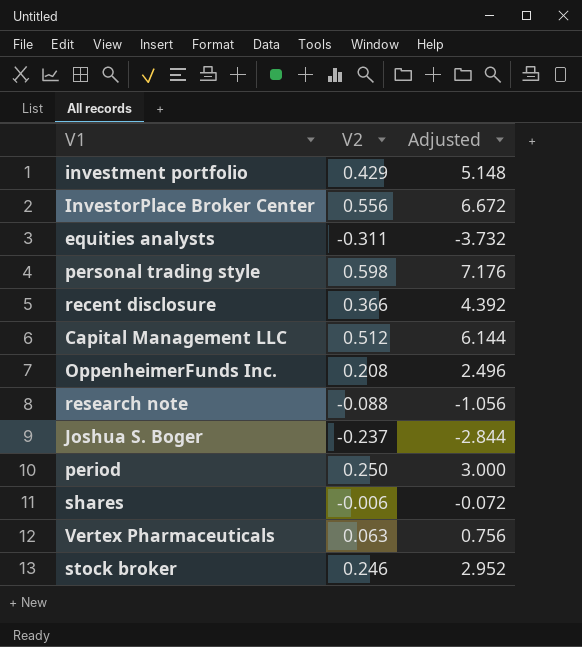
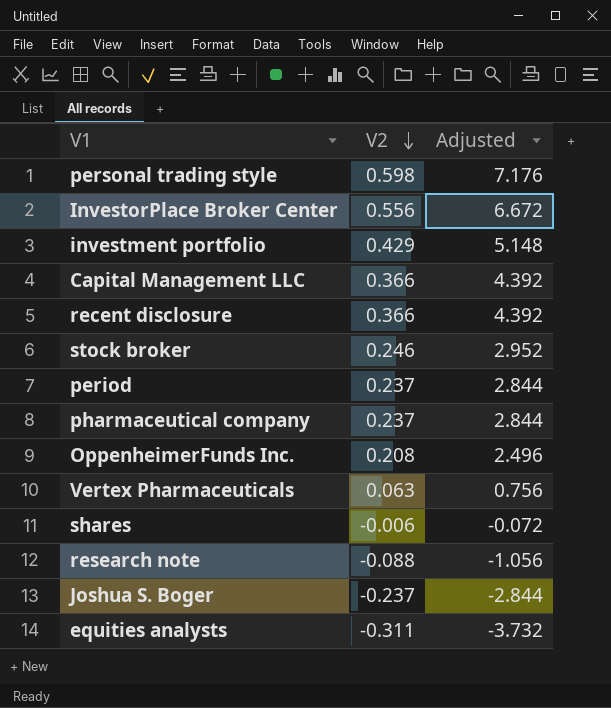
row order: none -> V2 descending
Capital Management LLC | V2: 0.512 -> 0.366
Capital Management LLC | Adjusted: 6.144 -> 4.392
period | V2: 0.250 -> 0.237
period | Adjusted: 3.000 -> 2.844
row pharmaceutical company: none -> 0.237 | 2.844

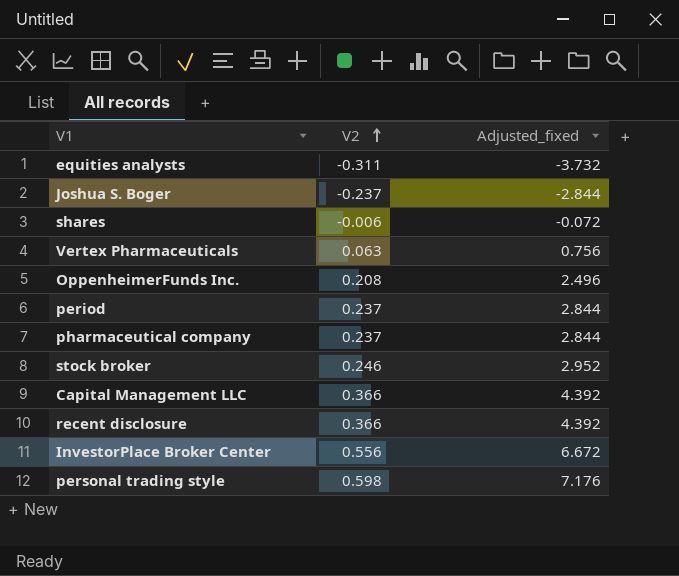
row order: V2 descending -> V2 ascending
column name: Adjusted -> Adjusted_fixed
row investment portfolio: 0.429 | 5.148 -> none
row research note: -0.088 | -1.056 -> none

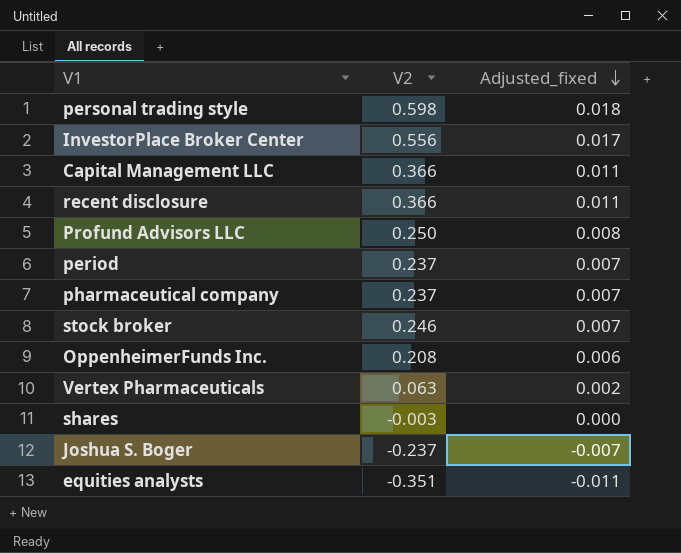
row order: V2 ascending -> Adjusted_fixed descending
column Adjusted_fixed | formula: [V2] * 12 -> [V2] * 0.03
row Profund Advisors LLC: none -> 0.250 | 0.008
shares | V2: -0.006 -> -0.003
equities analysts | V2: -0.311 -> -0.351

